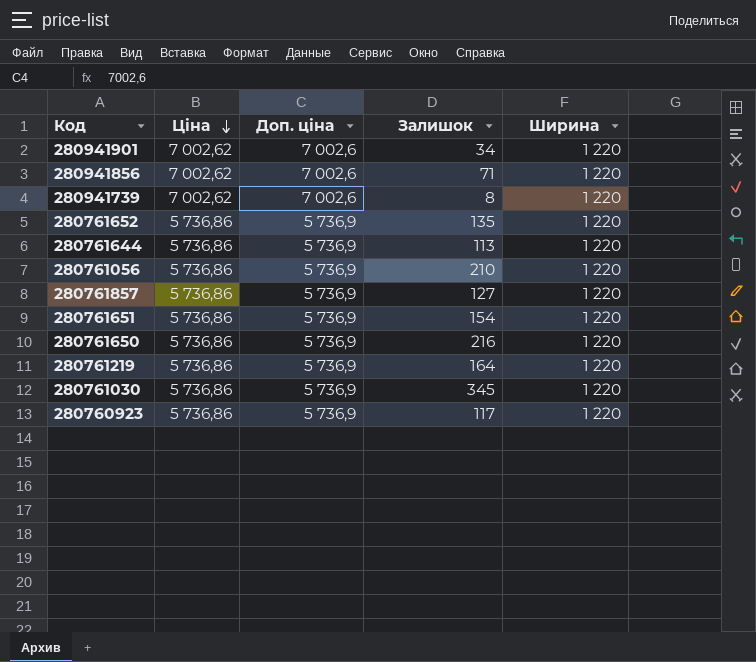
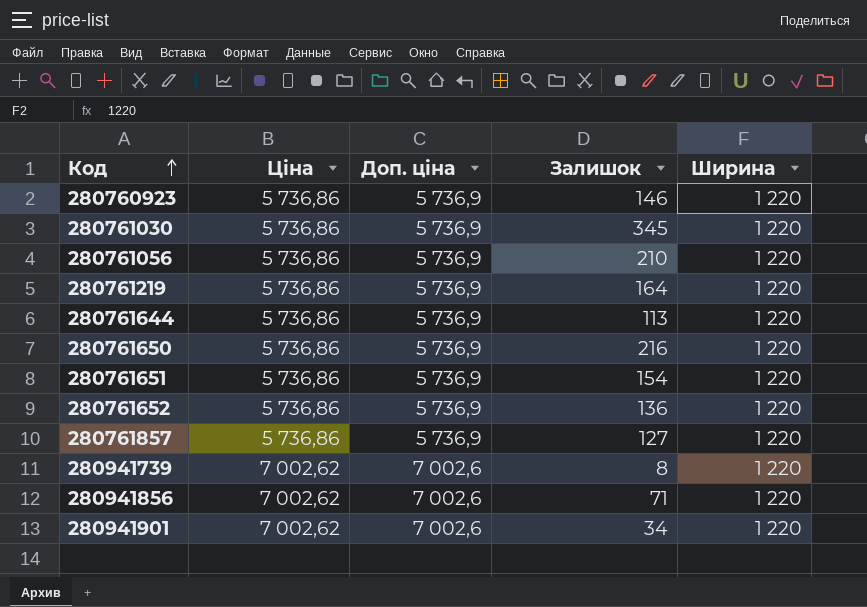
row order: Ціна descending -> Код ascending
280760923 | Залишок: 117 -> 146
280761652 | Залишок: 135 -> 136

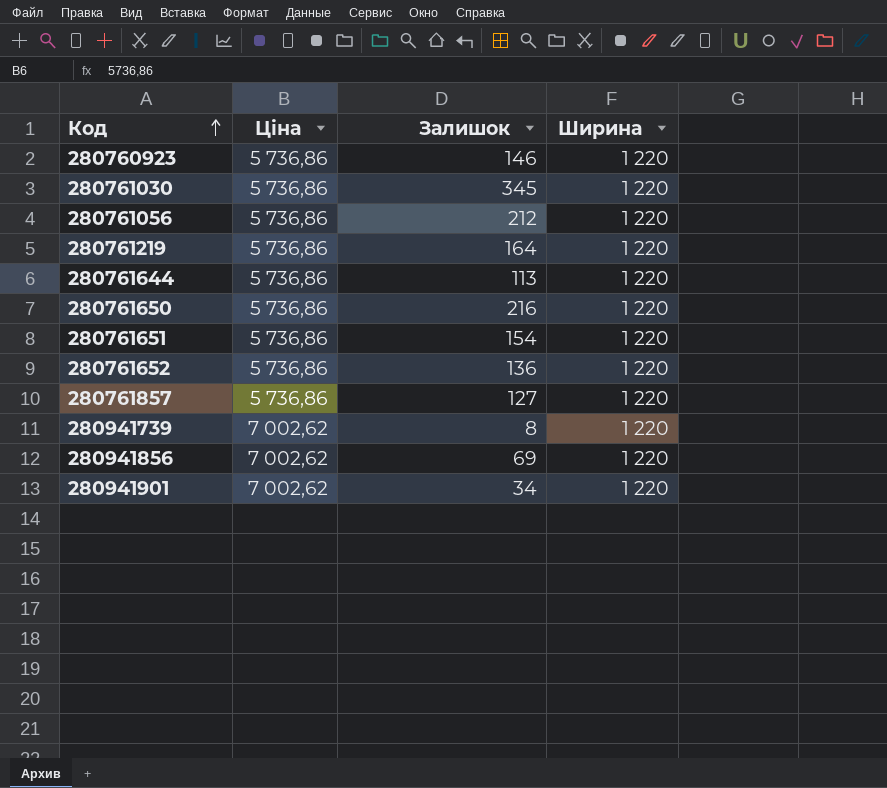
column Доп. ціна | position: 3 -> none
280761056 | Залишок: 210 -> 212
280941856 | Залишок: 71 -> 69

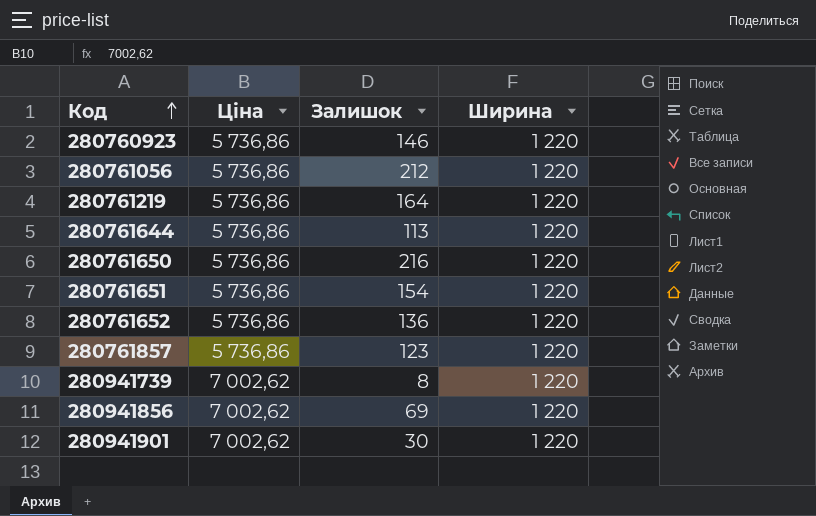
row 280761030: 5 736,86 | 345 | 1 220 -> none
280761857 | Залишок: 127 -> 123
280941901 | Залишок: 34 -> 30

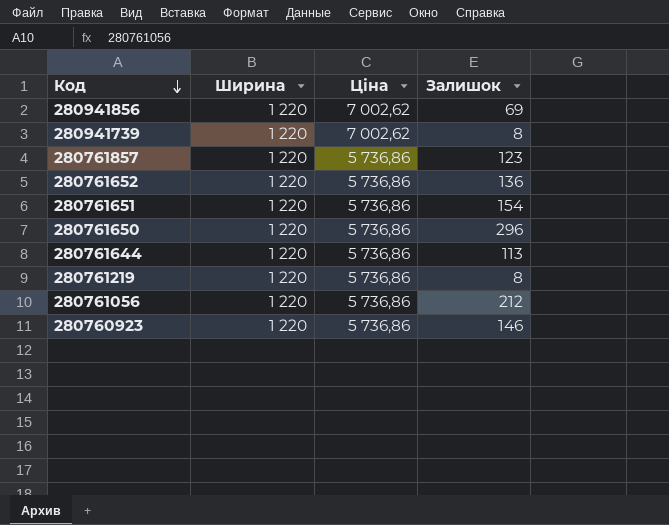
row order: Код ascending -> Код descending
column Ширина | position: 4 -> 2
row 280941901: 7 002,62 | 30 | 1 220 -> none
280761650 | Залишок: 216 -> 296
280761219 | Залишок: 164 -> 8

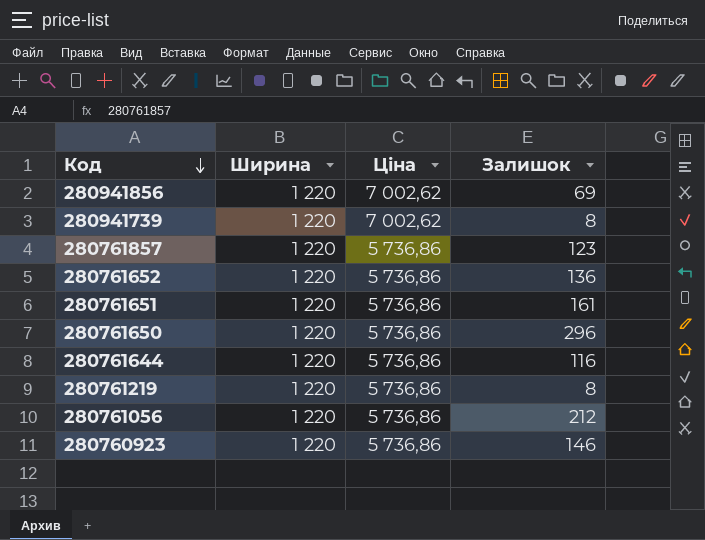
280761651 | Залишок: 154 -> 161
280761644 | Залишок: 113 -> 116

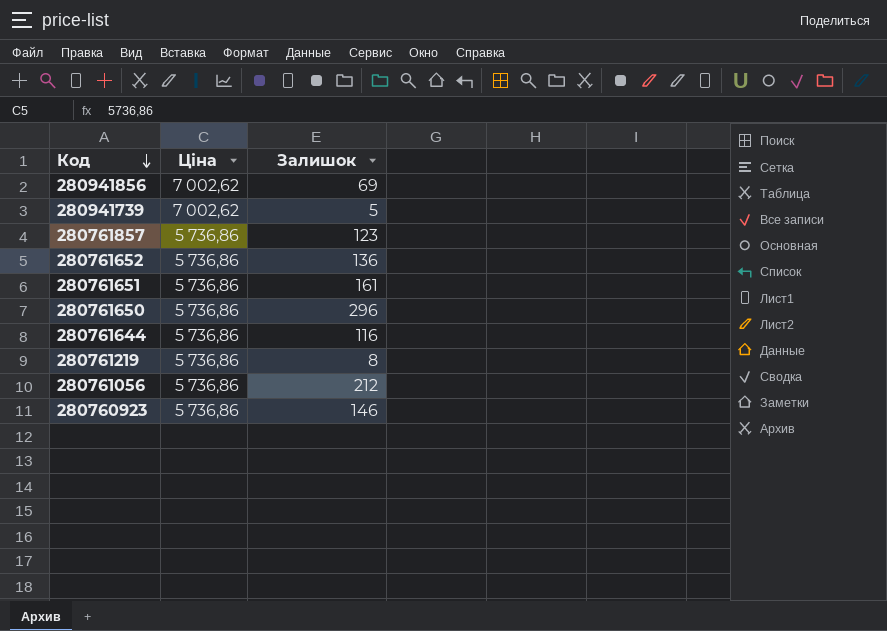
column Ширина | position: 2 -> none
280941739 | Залишок: 8 -> 5

